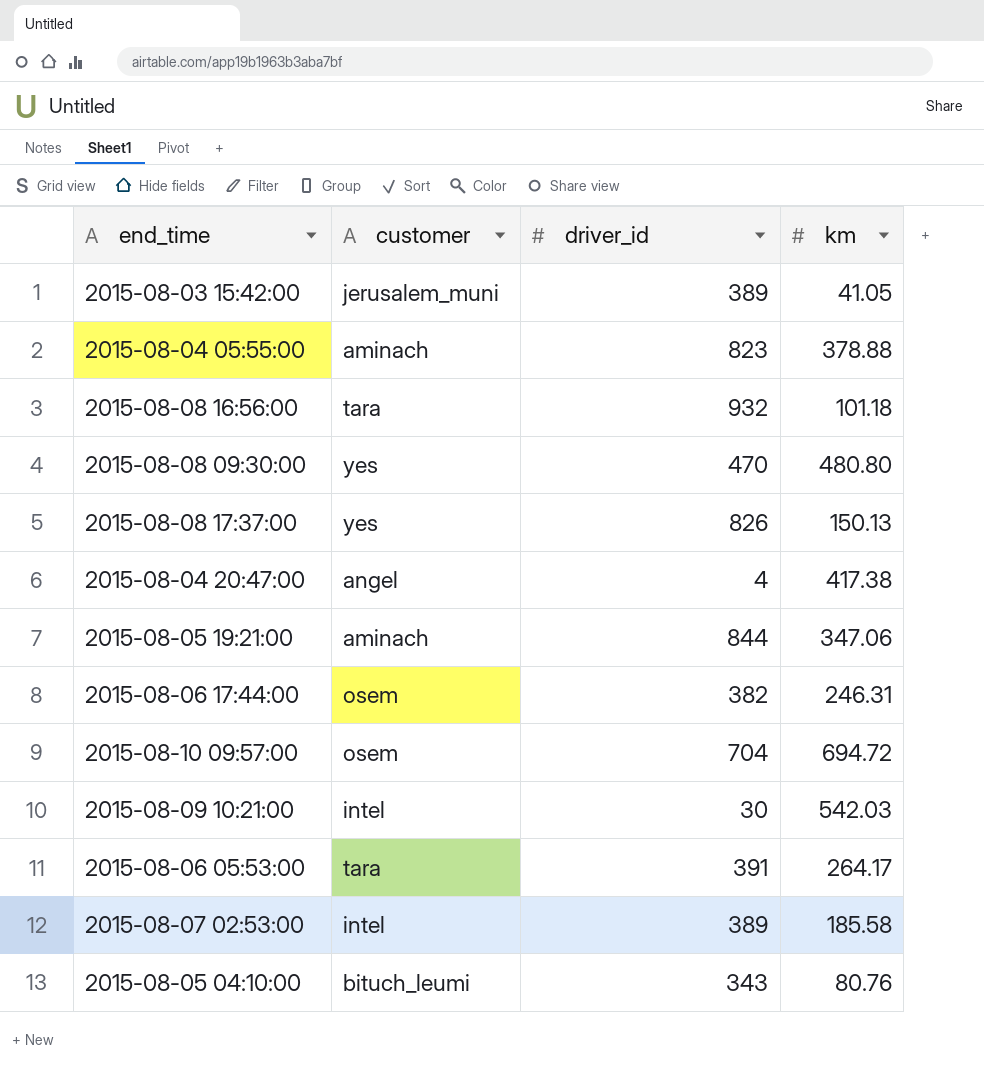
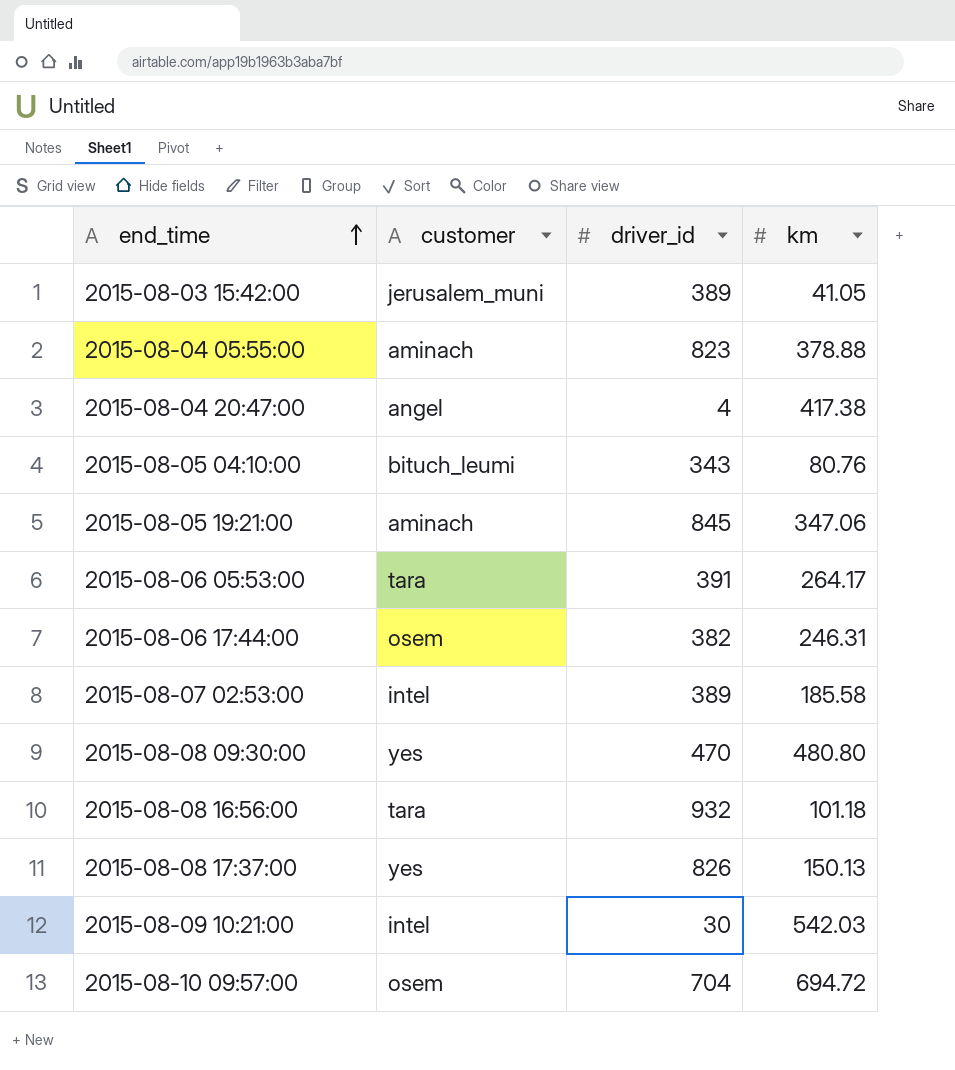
row order: none -> end_time ascending
2015-08-05 19:21:00 | driver_id: 844 -> 845

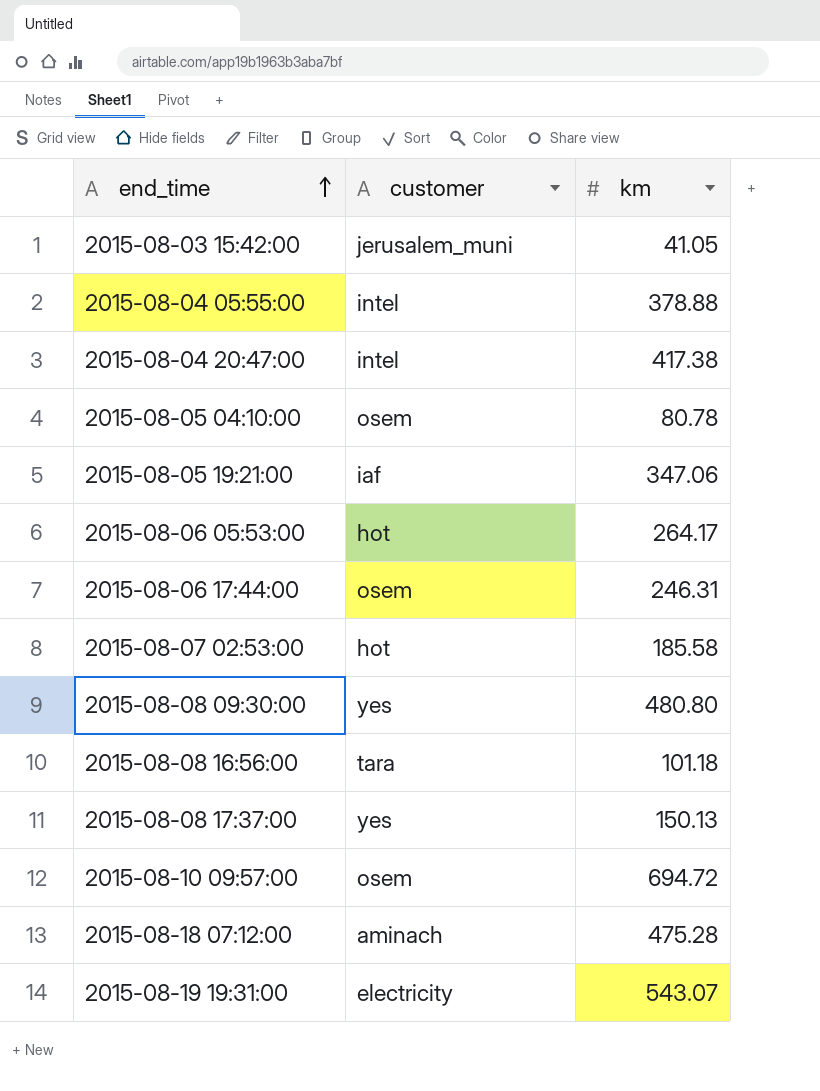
column driver_id | position: 3 -> none
row 2015-08-09 10:21:00: intel | 30 | 542.03 -> none
2015-08-04 05:55:00 | customer: aminach -> intel
2015-08-04 20:47:00 | customer: angel -> intel
2015-08-05 04:10:00 | customer: bituch_leumi -> osem
2015-08-05 04:10:00 | km: 80.76 -> 80.78
2015-08-05 19:21:00 | customer: aminach -> iaf
2015-08-06 05:53:00 | customer: tara -> hot
2015-08-07 02:53:00 | customer: intel -> hot
row 2015-08-18 07:12:00: none -> aminach | 475.28
row 2015-08-19 19:31:00: none -> electricity | 543.07

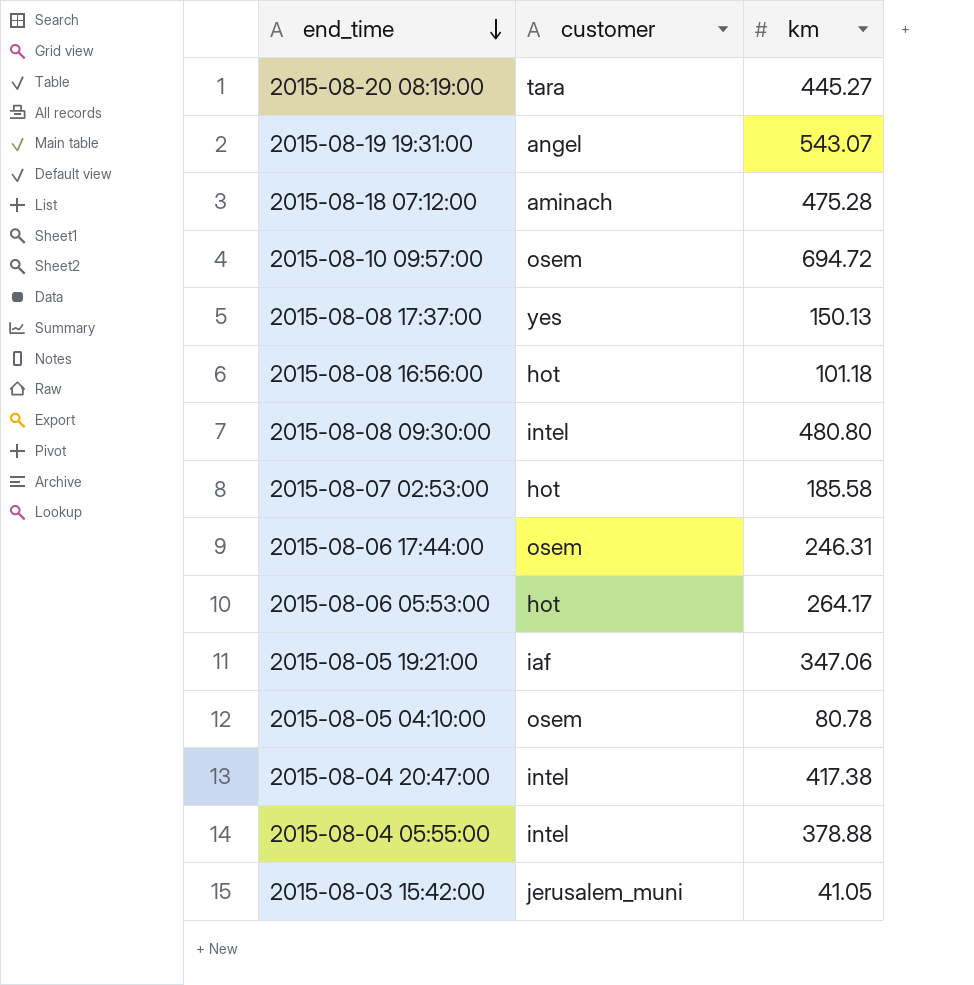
row order: end_time ascending -> end_time descending
row 2015-08-20 08:19:00: none -> tara | 445.27
2015-08-19 19:31:00 | customer: electricity -> angel
2015-08-08 16:56:00 | customer: tara -> hot
2015-08-08 09:30:00 | customer: yes -> intel

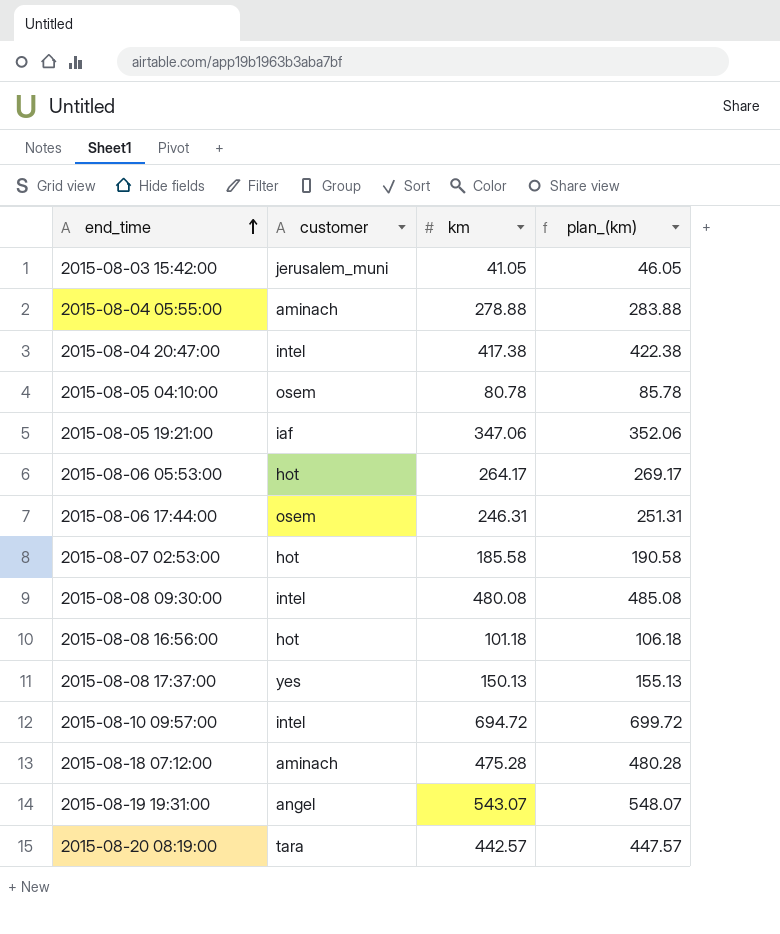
row order: end_time descending -> end_time ascending
column plan_(km) | formula: none -> [km] + 5
2015-08-04 05:55:00 | customer: intel -> aminach
2015-08-04 05:55:00 | km: 378.88 -> 278.88
2015-08-08 09:30:00 | km: 480.80 -> 480.08
2015-08-10 09:57:00 | customer: osem -> intel
2015-08-20 08:19:00 | km: 445.27 -> 442.57

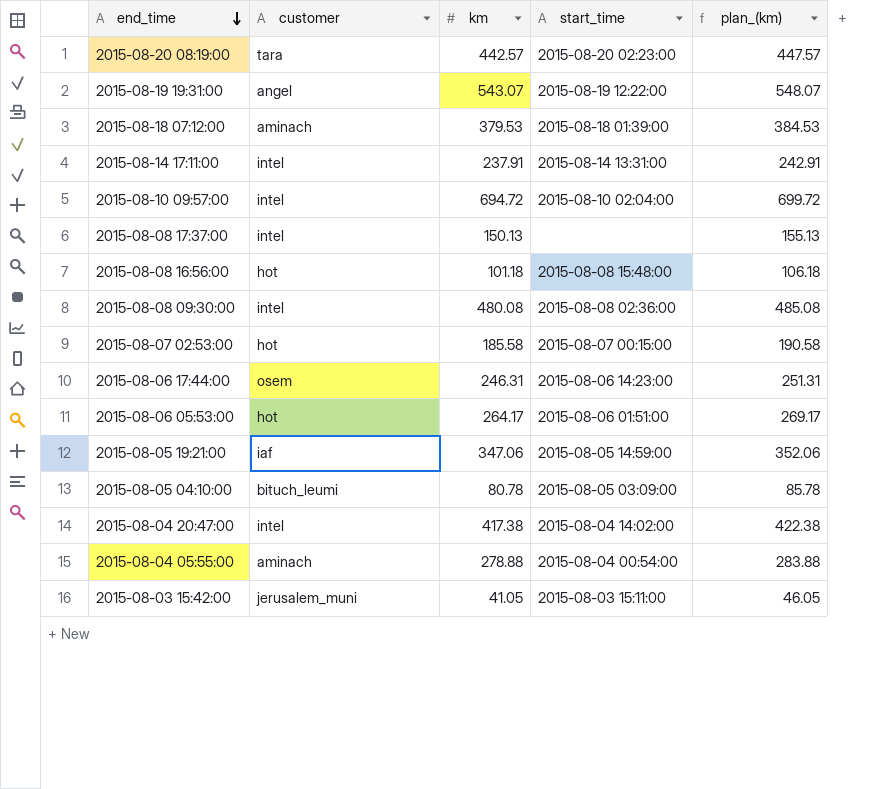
row order: end_time ascending -> end_time descending
column start_time | position: none -> 4
2015-08-18 07:12:00 | km: 475.28 -> 379.53
2015-08-18 07:12:00 | plan_(km): 480.28 -> 384.53
row 2015-08-14 17:11:00: none -> intel | 237.91 | 2015-08-14 13:31:00 | 242.91
2015-08-08 17:37:00 | customer: yes -> intel
2015-08-05 04:10:00 | customer: osem -> bituch_leumi

